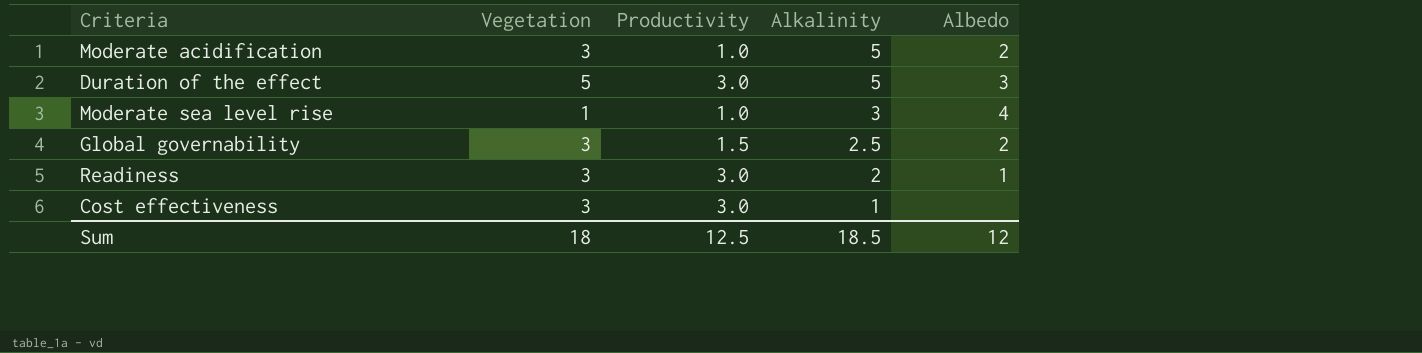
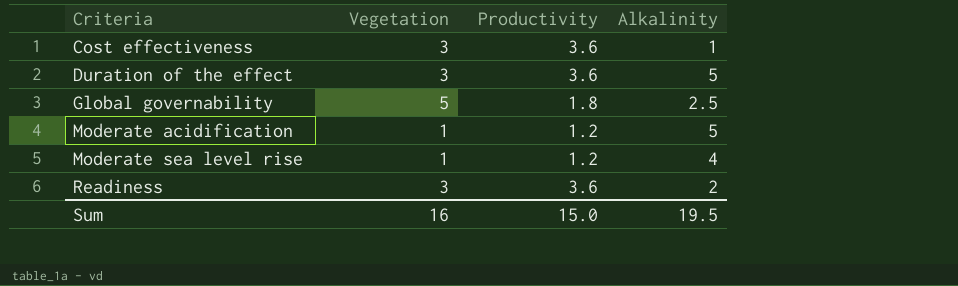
row order: Alkalinity descending -> Criteria ascending
column Albedo | position: 5 -> none
Cost effectiveness | Productivity: 3.0 -> 3.6
Duration of the effect | Vegetation: 5 -> 3
Duration of the effect | Productivity: 3.0 -> 3.6
Global governability | Vegetation: 3 -> 5
Global governability | Productivity: 1.5 -> 1.8
Moderate acidification | Vegetation: 3 -> 1
Moderate acidification | Productivity: 1.0 -> 1.2
Moderate sea level rise | Productivity: 1.0 -> 1.2
Moderate sea level rise | Alkalinity: 3 -> 4
Readiness | Productivity: 3.0 -> 3.6
Sum | Vegetation: 18 -> 16
Sum | Productivity: 12.5 -> 15.0
Sum | Alkalinity: 18.5 -> 19.5

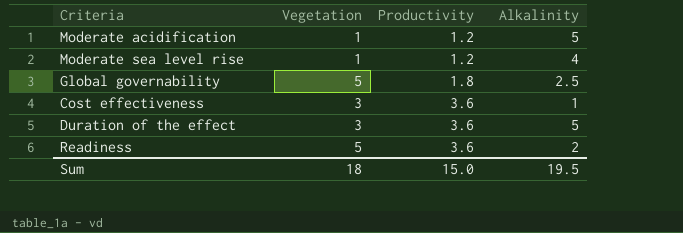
row order: Criteria ascending -> Productivity ascending
Readiness | Vegetation: 3 -> 5
Sum | Vegetation: 16 -> 18

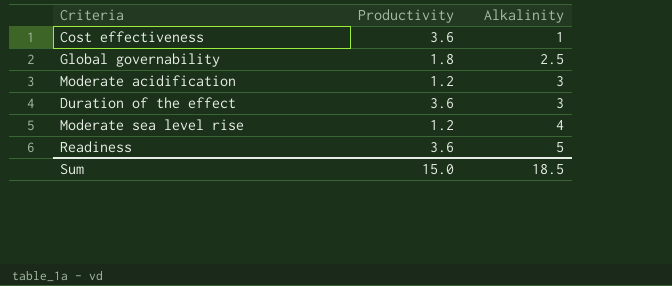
row order: Productivity ascending -> Alkalinity ascending
column Vegetation | position: 2 -> none
Moderate acidification | Alkalinity: 5 -> 3
Duration of the effect | Alkalinity: 5 -> 3
Readiness | Alkalinity: 2 -> 5
Sum | Alkalinity: 19.5 -> 18.5

